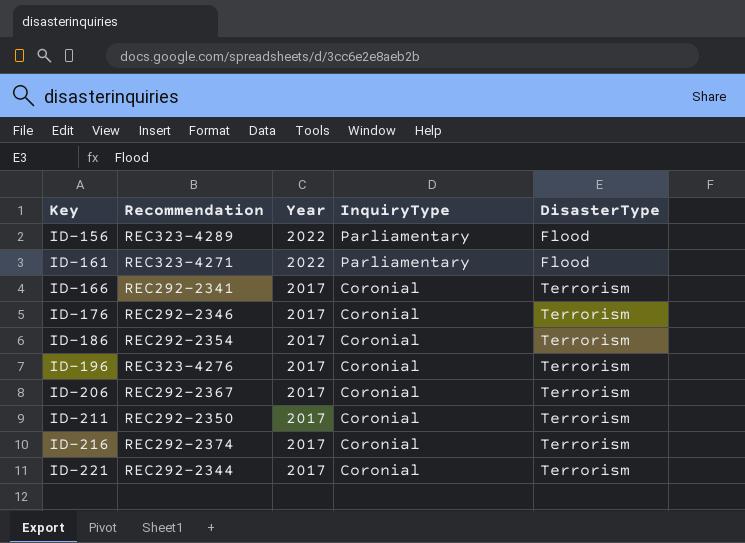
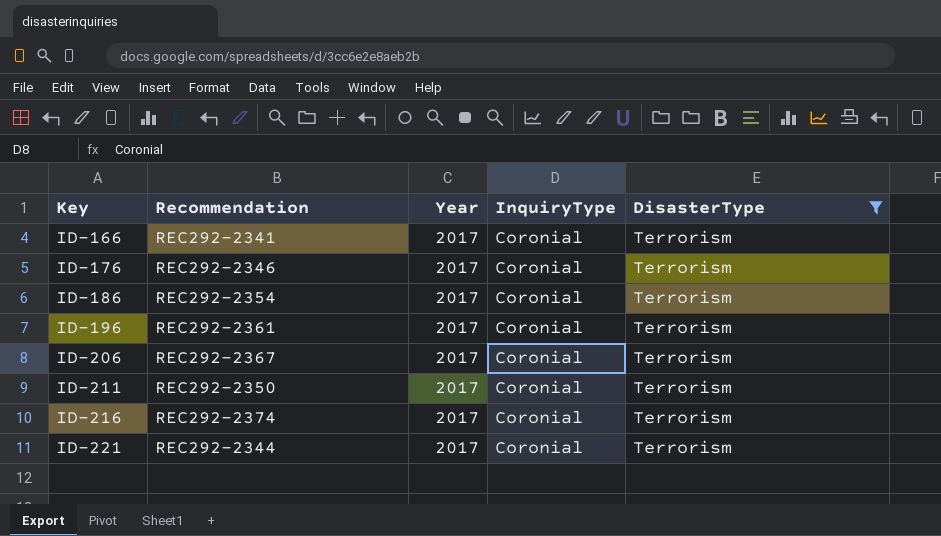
filter: none -> DisasterType = Terrorism
ID-196 | Recommendation: REC323-4276 -> REC292-2361

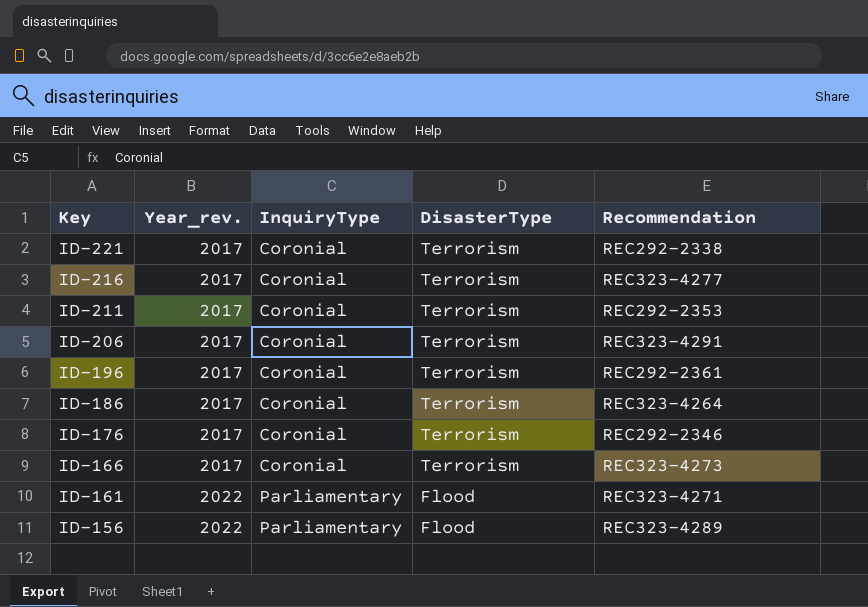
filter: DisasterType = Terrorism -> none
row order: Key ascending -> Key descending
column name: Year -> Year_rev.
column Recommendation | position: 2 -> 5
ID-221 | Recommendation: REC292-2344 -> REC292-2338
ID-216 | Recommendation: REC292-2374 -> REC323-4277
ID-211 | Recommendation: REC292-2350 -> REC292-2353
ID-206 | Recommendation: REC292-2367 -> REC323-4291
ID-186 | Recommendation: REC292-2354 -> REC323-4264
ID-166 | Recommendation: REC292-2341 -> REC323-4273

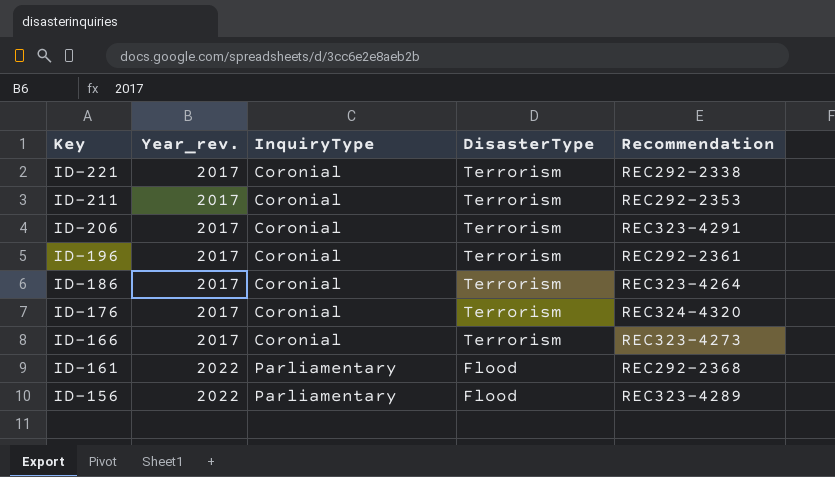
row ID-216: 2017 | Coronial | Terrorism | REC323-4277 -> none
ID-176 | Recommendation: REC292-2346 -> REC324-4320
ID-161 | Recommendation: REC323-4271 -> REC292-2368

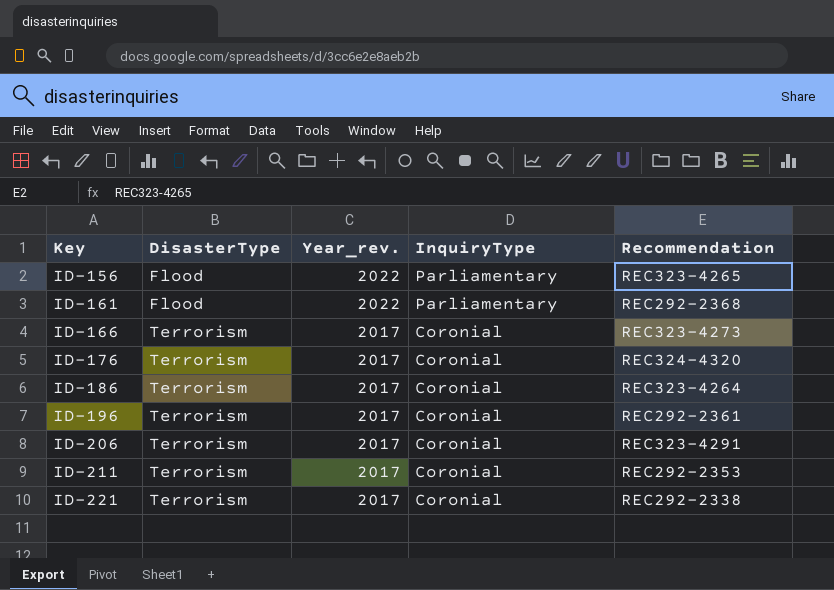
row order: Key descending -> Key ascending
column DisasterType | position: 4 -> 2
ID-156 | Recommendation: REC323-4289 -> REC323-4265

